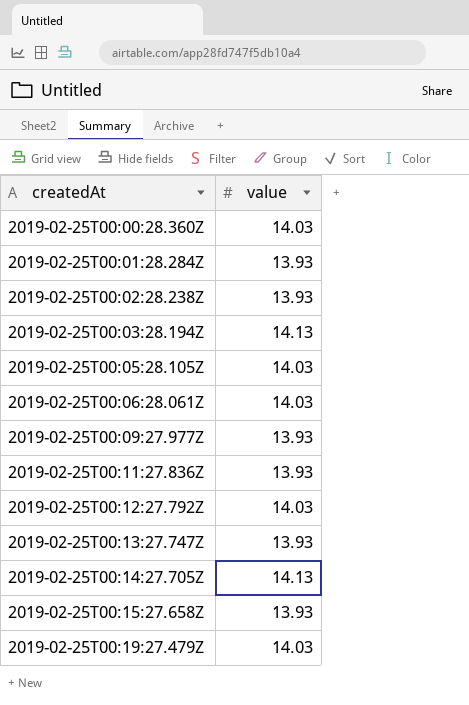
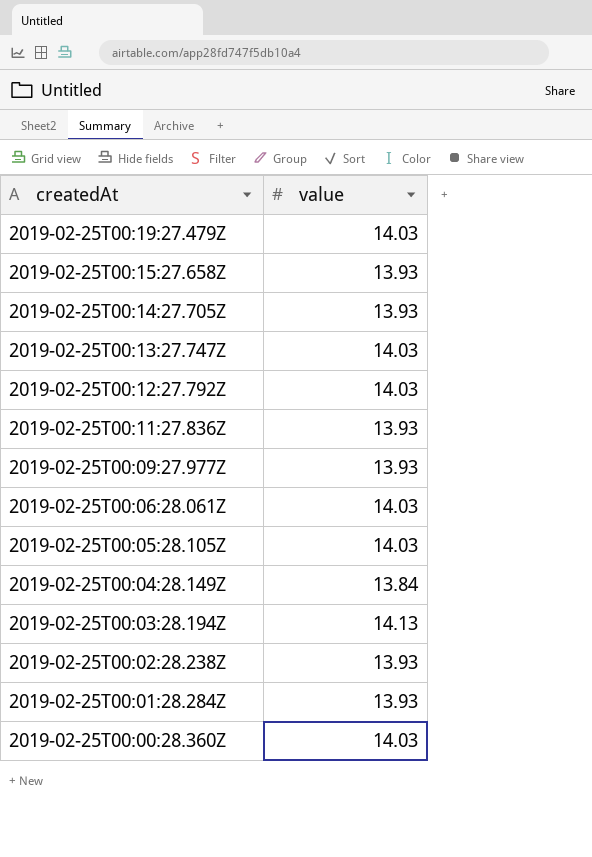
row order: createdAt ascending -> createdAt descending
2019-02-25T00:14:27.705Z | value: 14.13 -> 13.93
2019-02-25T00:13:27.747Z | value: 13.93 -> 14.03
row 2019-02-25T00:04:28.149Z: none -> 13.84

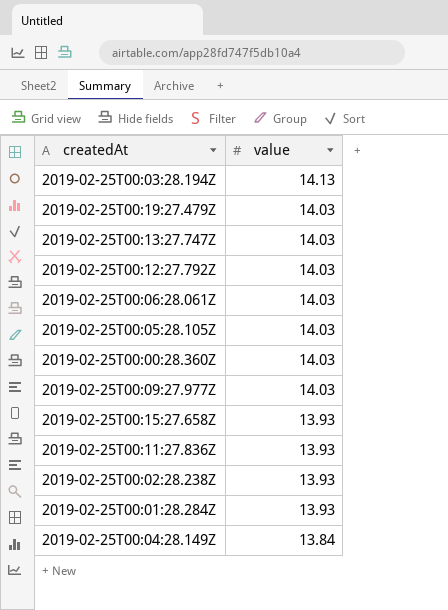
row order: createdAt descending -> value descending
row 2019-02-25T00:14:27.705Z: 13.93 -> none
2019-02-25T00:09:27.977Z | value: 13.93 -> 14.03

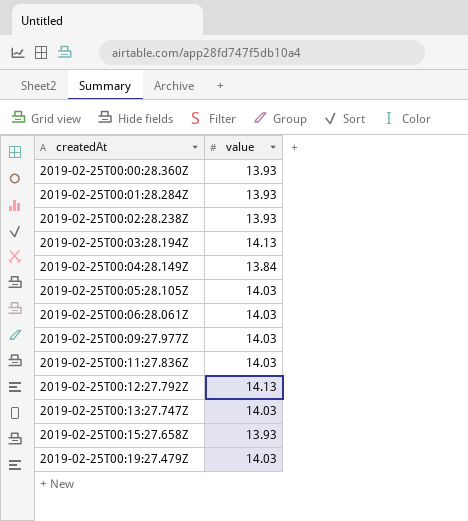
row order: value descending -> createdAt ascending
2019-02-25T00:00:28.360Z | value: 14.03 -> 13.93
2019-02-25T00:11:27.836Z | value: 13.93 -> 14.03
2019-02-25T00:12:27.792Z | value: 14.03 -> 14.13

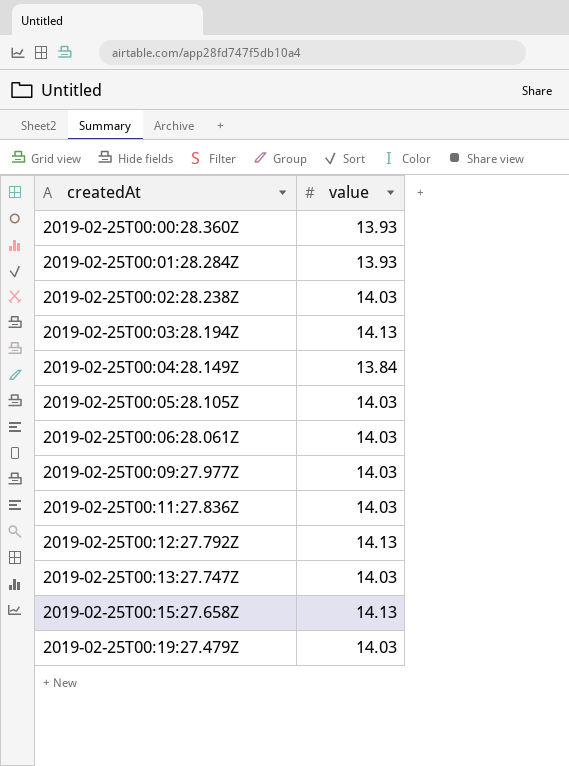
2019-02-25T00:02:28.238Z | value: 13.93 -> 14.03
2019-02-25T00:15:27.658Z | value: 13.93 -> 14.13

